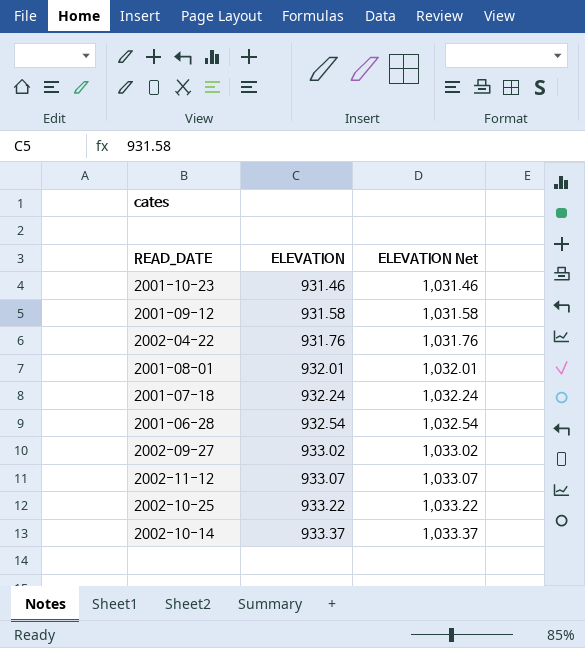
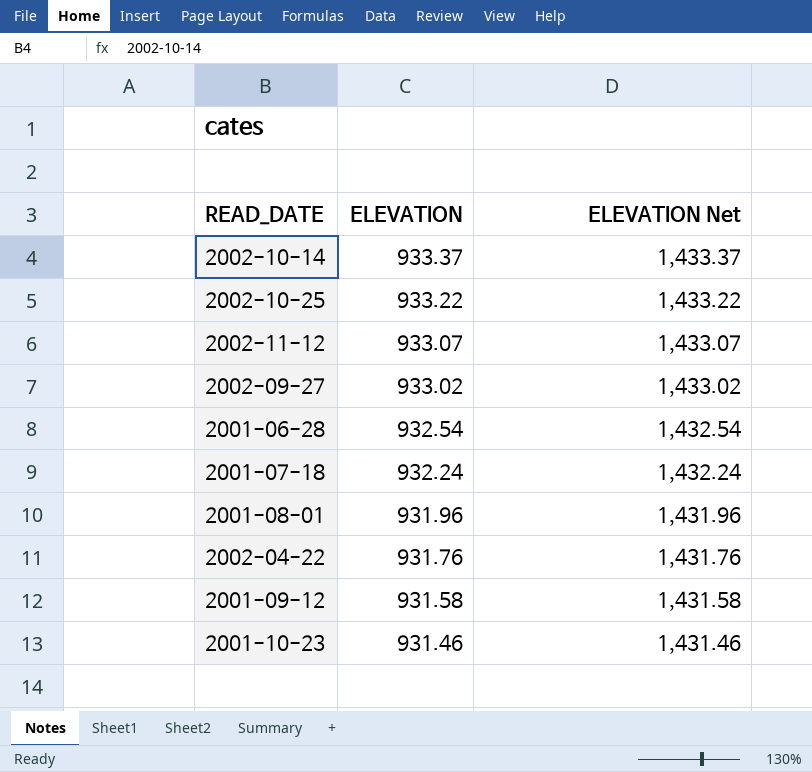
row order: ELEVATION ascending -> ELEVATION descending
column ELEVATION Net | formula: [ELEVATION] + 100 -> [ELEVATION] + 500
2001-08-01 | ELEVATION: 932.01 -> 931.96

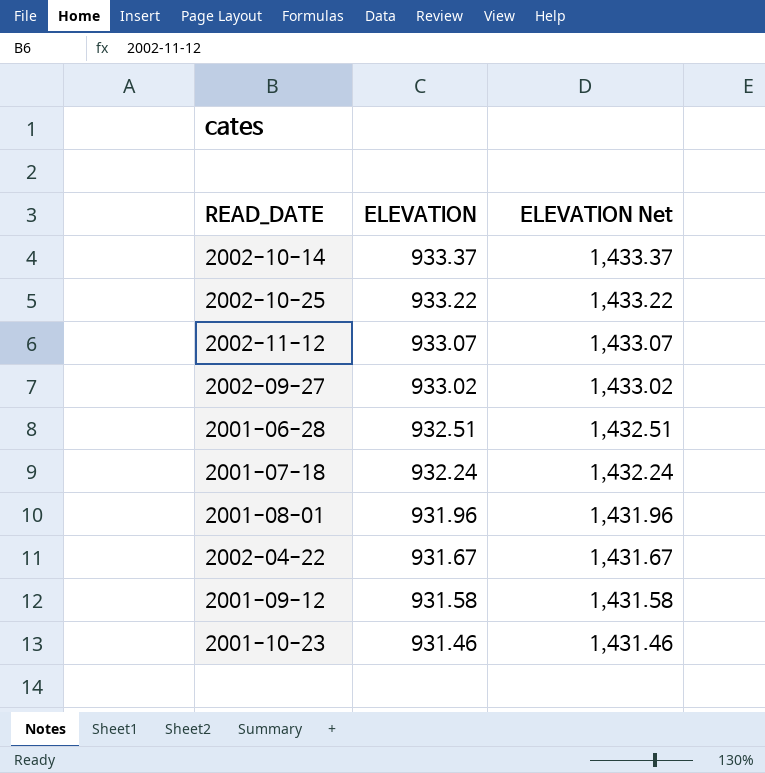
2001-06-28 | ELEVATION: 932.54 -> 932.51
2001-06-28 | ELEVATION Net: 1,432.54 -> 1,432.51
2002-04-22 | ELEVATION: 931.76 -> 931.67
2002-04-22 | ELEVATION Net: 1,431.76 -> 1,431.67

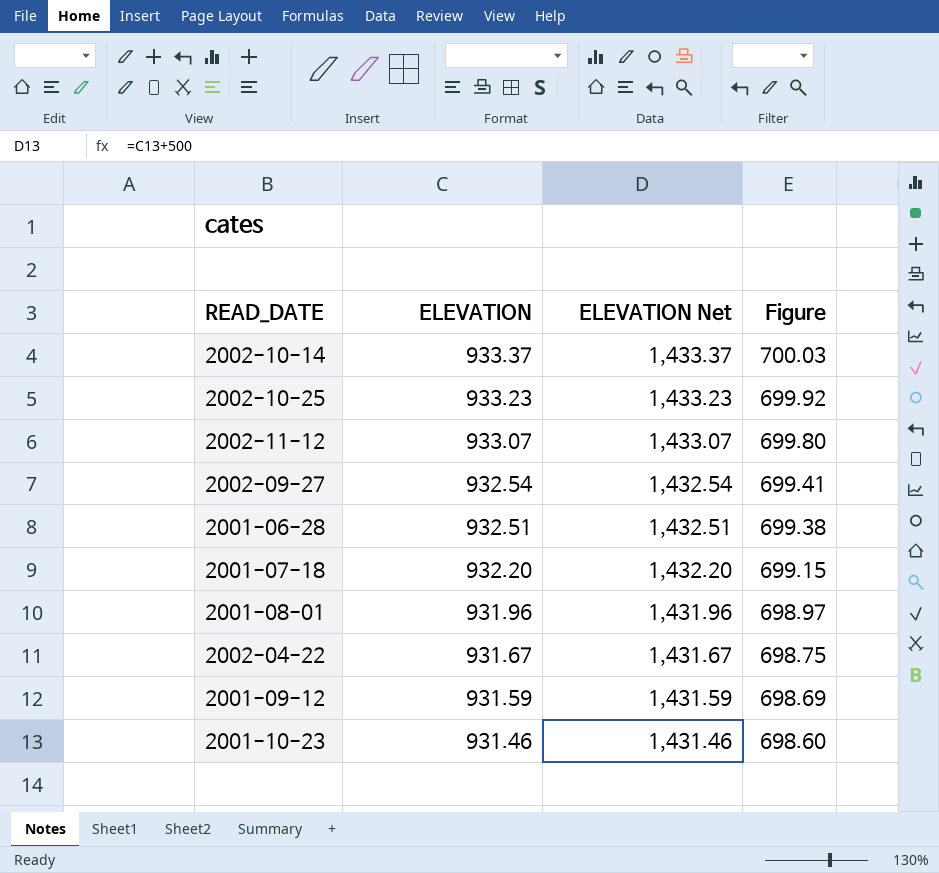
column Figure | formula: none -> [ELEVATION] * 0.75
2002-10-25 | ELEVATION: 933.22 -> 933.23
2002-10-25 | ELEVATION Net: 1,433.22 -> 1,433.23
2002-09-27 | ELEVATION: 933.02 -> 932.54
2002-09-27 | ELEVATION Net: 1,433.02 -> 1,432.54
2001-07-18 | ELEVATION: 932.24 -> 932.20
2001-07-18 | ELEVATION Net: 1,432.24 -> 1,432.20
2001-09-12 | ELEVATION: 931.58 -> 931.59
2001-09-12 | ELEVATION Net: 1,431.58 -> 1,431.59

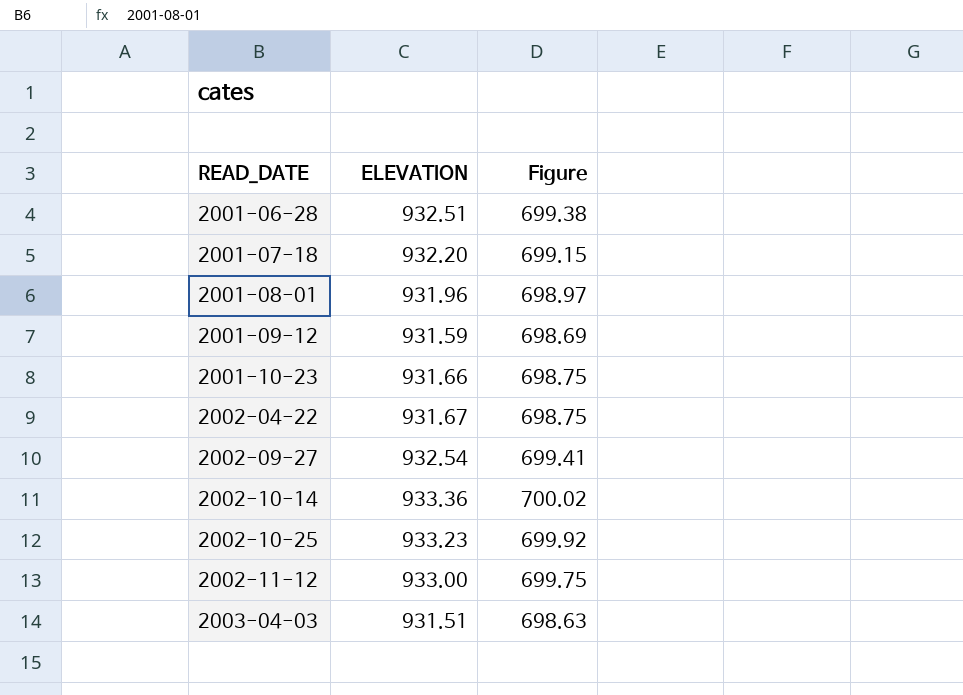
row order: ELEVATION descending -> READ_DATE ascending
column ELEVATION Net | formula: [ELEVATION] + 500 -> none
2001-10-23 | ELEVATION: 931.46 -> 931.66
2001-10-23 | Figure: 698.60 -> 698.75
2002-10-14 | ELEVATION: 933.37 -> 933.36
2002-10-14 | Figure: 700.03 -> 700.02
2002-11-12 | ELEVATION: 933.07 -> 933.00
2002-11-12 | Figure: 699.80 -> 699.75
row 2003-04-03: none -> 931.51 | 698.63

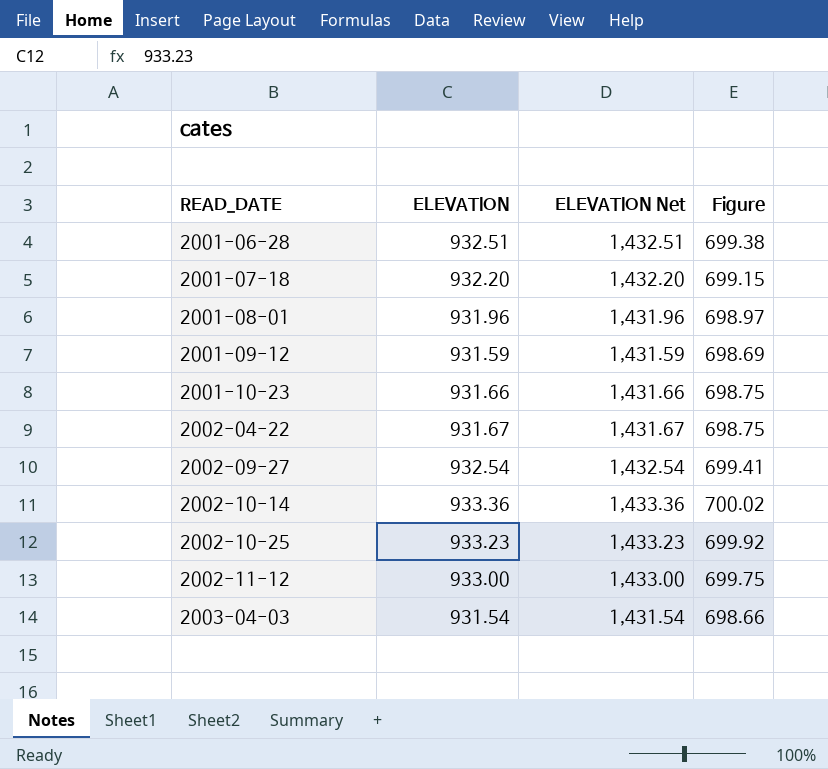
column ELEVATION Net | formula: none -> [ELEVATION] + 500
2003-04-03 | ELEVATION: 931.51 -> 931.54
2003-04-03 | Figure: 698.63 -> 698.66

